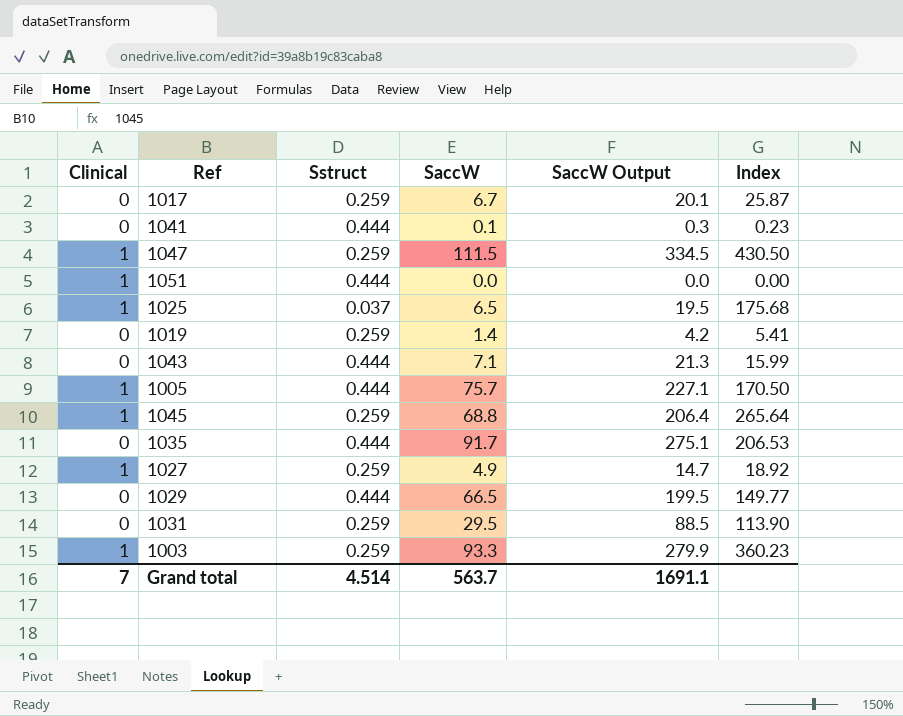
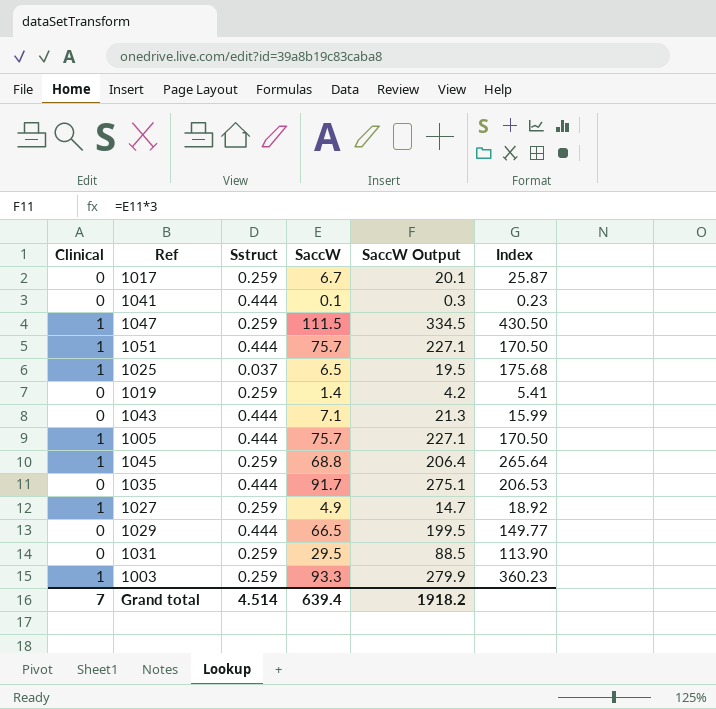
1051 | SaccW: 0.0 -> 75.7
1051 | SaccW Output: 0.0 -> 227.1
1051 | Index: 0.00 -> 170.50
Grand total | SaccW: 563.7 -> 639.4
Grand total | SaccW Output: 1691.1 -> 1918.2

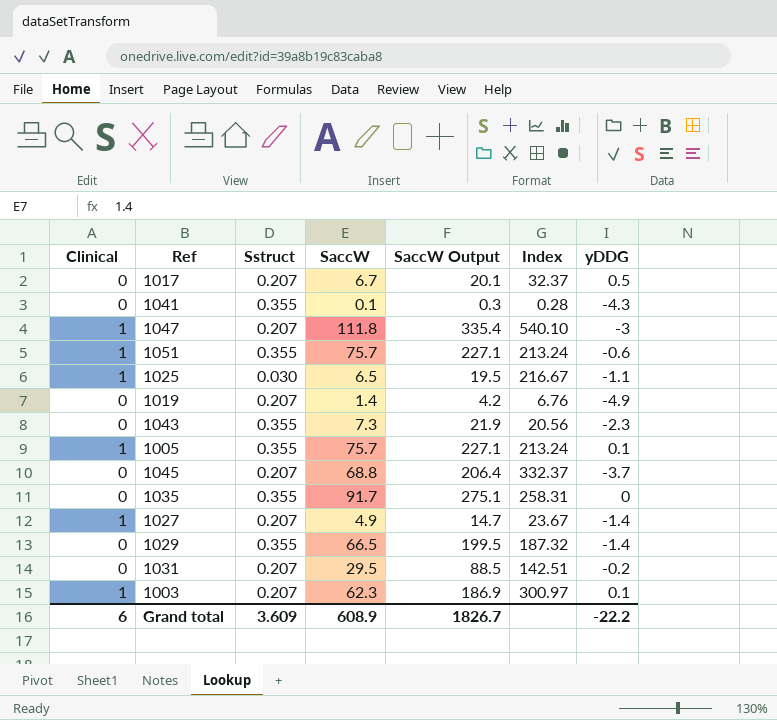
column yDDG | position: none -> 7
1017 | Sstruct: 0.259 -> 0.207
1017 | Index: 25.87 -> 32.37
1041 | Sstruct: 0.444 -> 0.355
1041 | Index: 0.23 -> 0.28
1047 | Sstruct: 0.259 -> 0.207
1047 | SaccW: 111.5 -> 111.8
1047 | SaccW Output: 334.5 -> 335.4
1047 | Index: 430.50 -> 540.10
1051 | Sstruct: 0.444 -> 0.355
1051 | Index: 170.50 -> 213.24
1025 | Sstruct: 0.037 -> 0.030
1025 | Index: 175.68 -> 216.67
1019 | Sstruct: 0.259 -> 0.207
1019 | Index: 5.41 -> 6.76
1043 | Sstruct: 0.444 -> 0.355
1043 | SaccW: 7.1 -> 7.3
1043 | SaccW Output: 21.3 -> 21.9
1043 | Index: 15.99 -> 20.56
1005 | Sstruct: 0.444 -> 0.355
1005 | Index: 170.50 -> 213.24
1045 | Clinical: 1 -> 0
1045 | Sstruct: 0.259 -> 0.207
1045 | Index: 265.64 -> 332.37
1035 | Sstruct: 0.444 -> 0.355
1035 | Index: 206.53 -> 258.31
1027 | Sstruct: 0.259 -> 0.207
1027 | Index: 18.92 -> 23.67
1029 | Sstruct: 0.444 -> 0.355
1029 | Index: 149.77 -> 187.32
1031 | Sstruct: 0.259 -> 0.207
1031 | Index: 113.90 -> 142.51
1003 | Sstruct: 0.259 -> 0.207
1003 | SaccW: 93.3 -> 62.3
1003 | SaccW Output: 279.9 -> 186.9
1003 | Index: 360.23 -> 300.97
Grand total | Clinical: 7 -> 6
Grand total | Sstruct: 4.514 -> 3.609
Grand total | SaccW: 639.4 -> 608.9
Grand total | SaccW Output: 1918.2 -> 1826.7

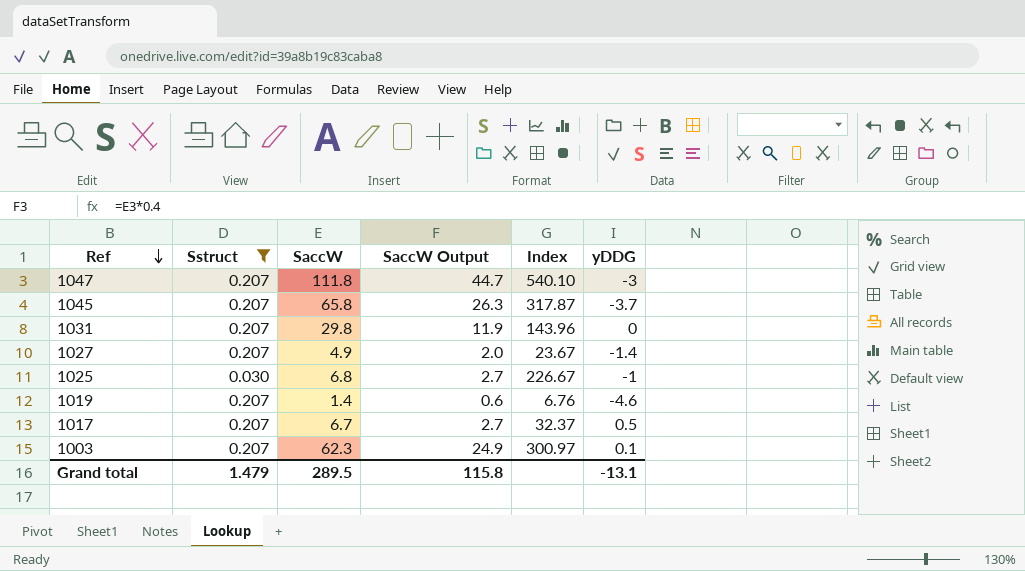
filter: none -> Sstruct != 0.355
row order: none -> Ref descending
column Clinical | position: 1 -> none
column SaccW Output | formula: [SaccW] * 3 -> [SaccW] * 0.4
1045 | SaccW: 68.8 -> 65.8
1045 | Index: 332.37 -> 317.87
1031 | SaccW: 29.5 -> 29.8
1031 | Index: 142.51 -> 143.96
1031 | yDDG: -0.2 -> 0
1025 | SaccW: 6.5 -> 6.8
1025 | Index: 216.67 -> 226.67
1025 | yDDG: -1.1 -> -1
1019 | yDDG: -4.9 -> -4.6
Grand total | Sstruct: 3.609 -> 1.479
Grand total | SaccW: 608.9 -> 289.5
Grand total | SaccW Output: 1826.7 -> 115.8
Grand total | yDDG: -22.2 -> -13.1

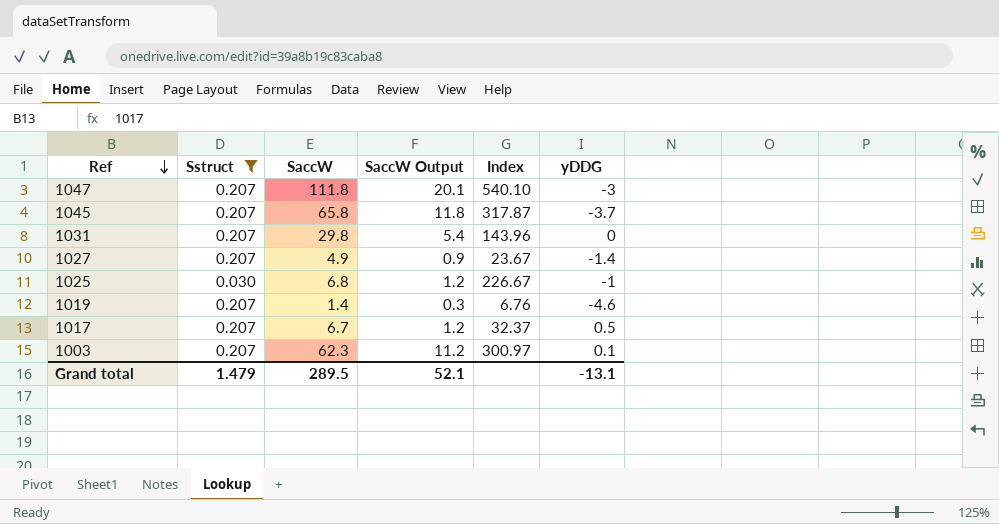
column SaccW Output | formula: [SaccW] * 0.4 -> [SaccW] * 0.18
Grand total | SaccW Output: 115.8 -> 52.1

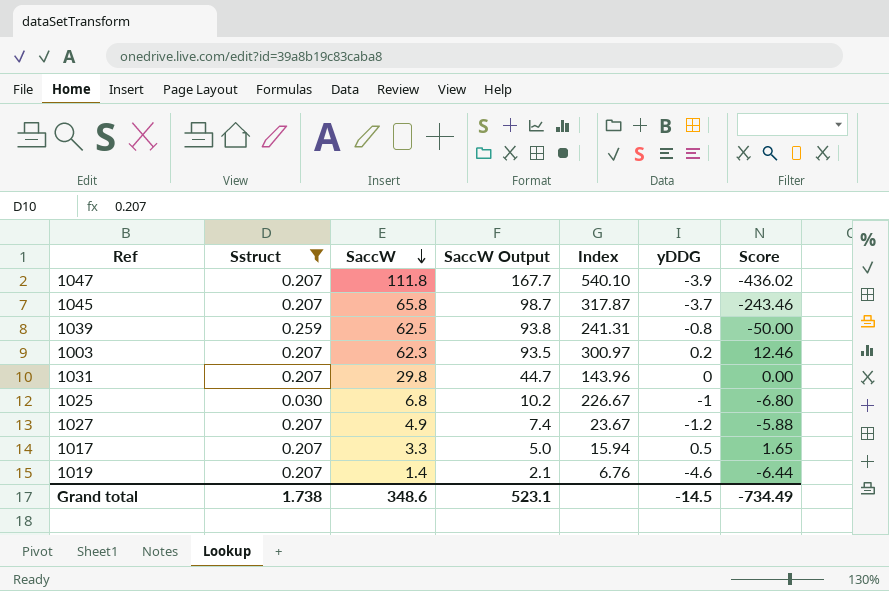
row order: Ref descending -> SaccW descending
column SaccW Output | formula: [SaccW] * 0.18 -> [SaccW] * 1.5
column Score | formula: none -> [SaccW] * [yDDG]
1047 | yDDG: -3 -> -3.9
row 1039: none -> 0.259 | 62.5 | 93.8 | 241.31 | -0.8 | -50.00
1003 | yDDG: 0.1 -> 0.2
1027 | yDDG: -1.4 -> -1.2
1017 | SaccW: 6.7 -> 3.3
1017 | Index: 32.37 -> 15.94
Grand total | Sstruct: 1.479 -> 1.738
Grand total | SaccW: 289.5 -> 348.6
Grand total | SaccW Output: 52.1 -> 523.1
Grand total | yDDG: -13.1 -> -14.5

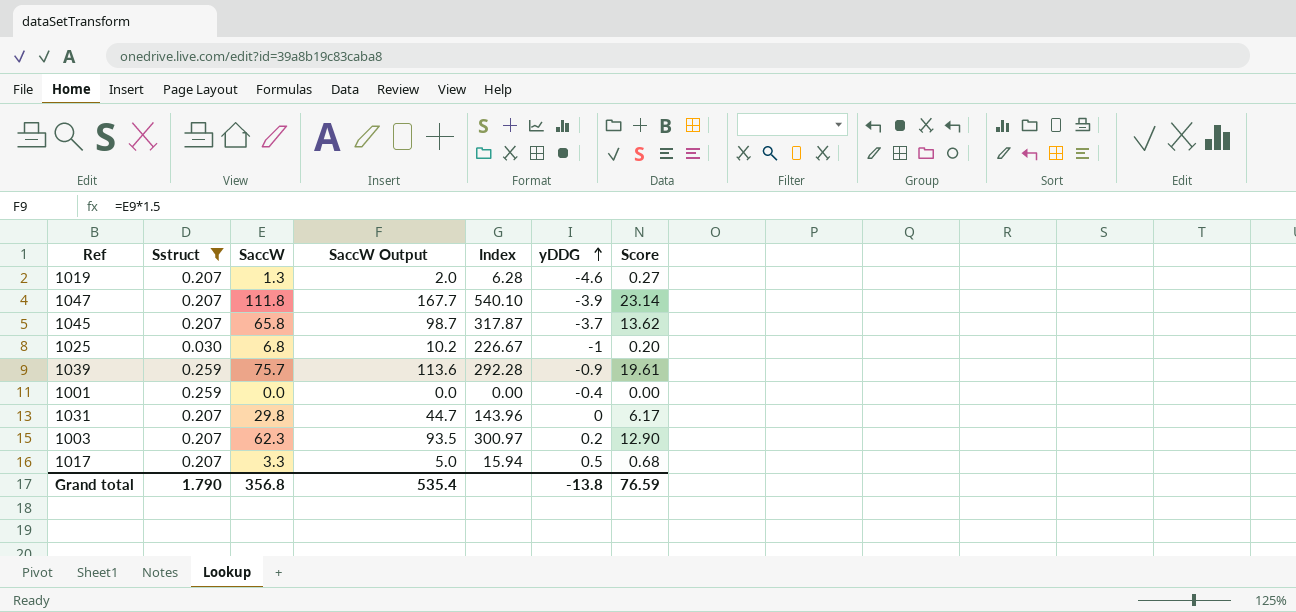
row order: SaccW descending -> yDDG ascending
column Score | formula: [SaccW] * [yDDG] -> [Sstruct] * [SaccW]
row 1027: 0.207 | 4.9 | 7.4 | 23.67 | -1.2 | -5.88 -> none
1019 | SaccW: 1.4 -> 1.3
1019 | SaccW Output: 2.1 -> 2.0
1019 | Index: 6.76 -> 6.28
1039 | SaccW: 62.5 -> 75.7
1039 | SaccW Output: 93.8 -> 113.6
1039 | Index: 241.31 -> 292.28
1039 | yDDG: -0.8 -> -0.9
row 1001: none -> 0.259 | 0.0 | 0.0 | 0.00 | -0.4 | 0.00
Grand total | Sstruct: 1.738 -> 1.790
Grand total | SaccW: 348.6 -> 356.8
Grand total | SaccW Output: 523.1 -> 535.4
Grand total | yDDG: -14.5 -> -13.8
Grand total | Score: -734.49 -> 76.59

